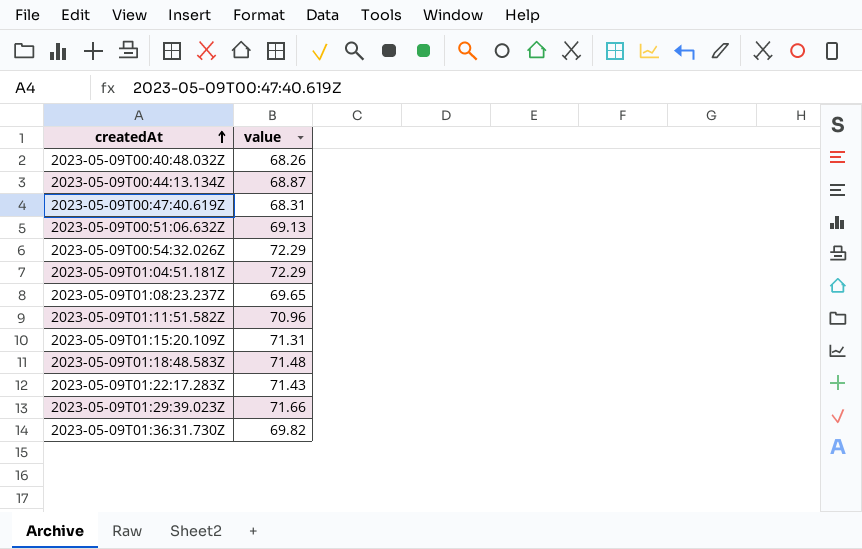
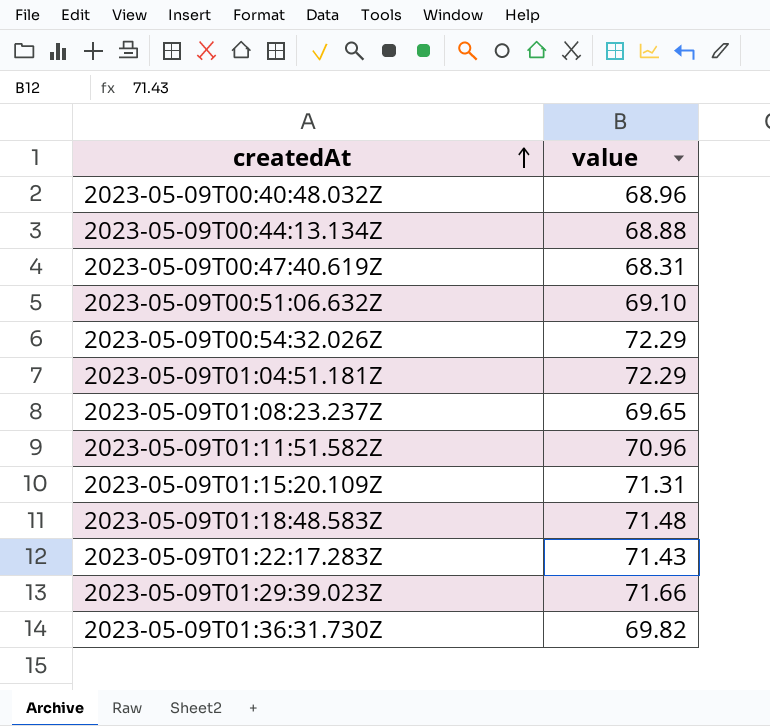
2023-05-09T00:40:48.032Z | value: 68.26 -> 68.96
2023-05-09T00:44:13.134Z | value: 68.87 -> 68.88
2023-05-09T00:51:06.632Z | value: 69.13 -> 69.10

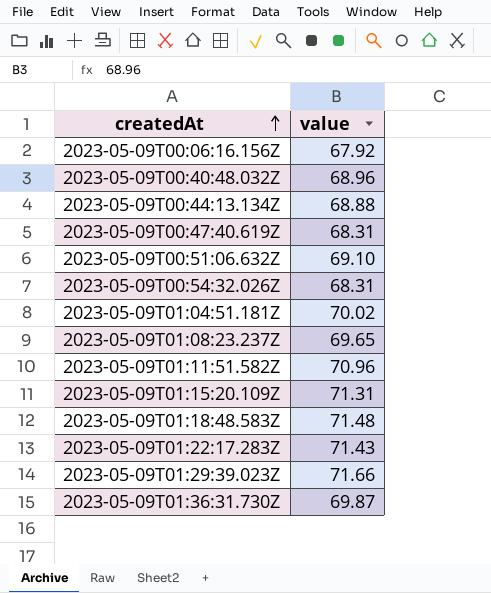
row 2023-05-09T00:06:16.156Z: none -> 67.92
2023-05-09T00:54:32.026Z | value: 72.29 -> 68.31
2023-05-09T01:04:51.181Z | value: 72.29 -> 70.02
2023-05-09T01:36:31.730Z | value: 69.82 -> 69.87

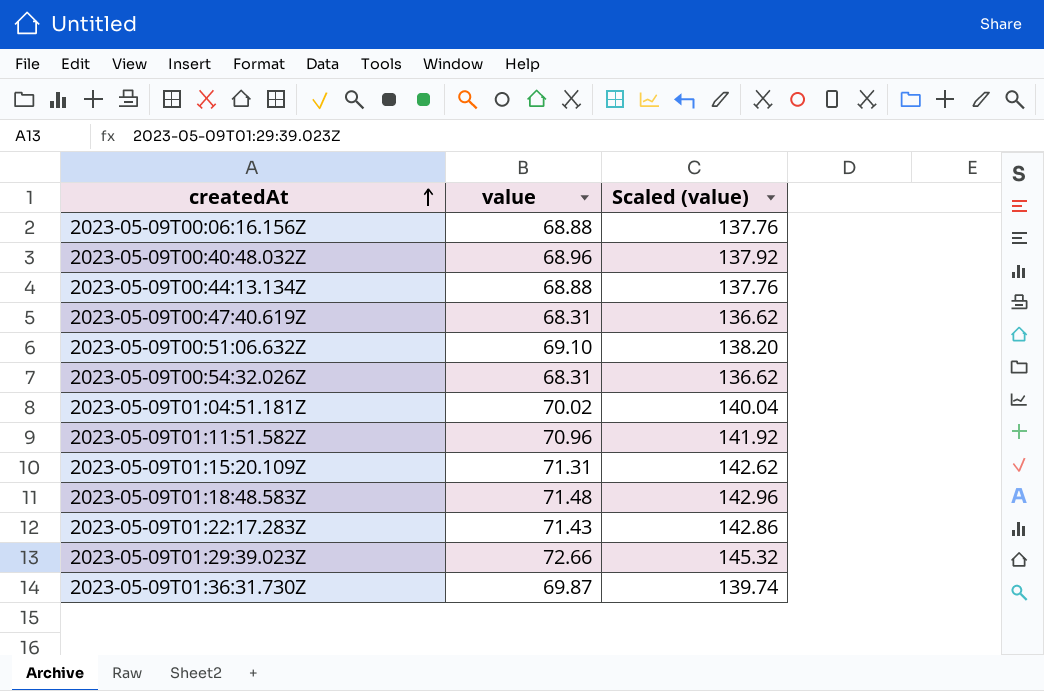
column Scaled (value) | formula: none -> [value] * 2
row 2023-05-09T01:08:23.237Z: 69.65 -> none
2023-05-09T00:06:16.156Z | value: 67.92 -> 68.88
2023-05-09T01:29:39.023Z | value: 71.66 -> 72.66

